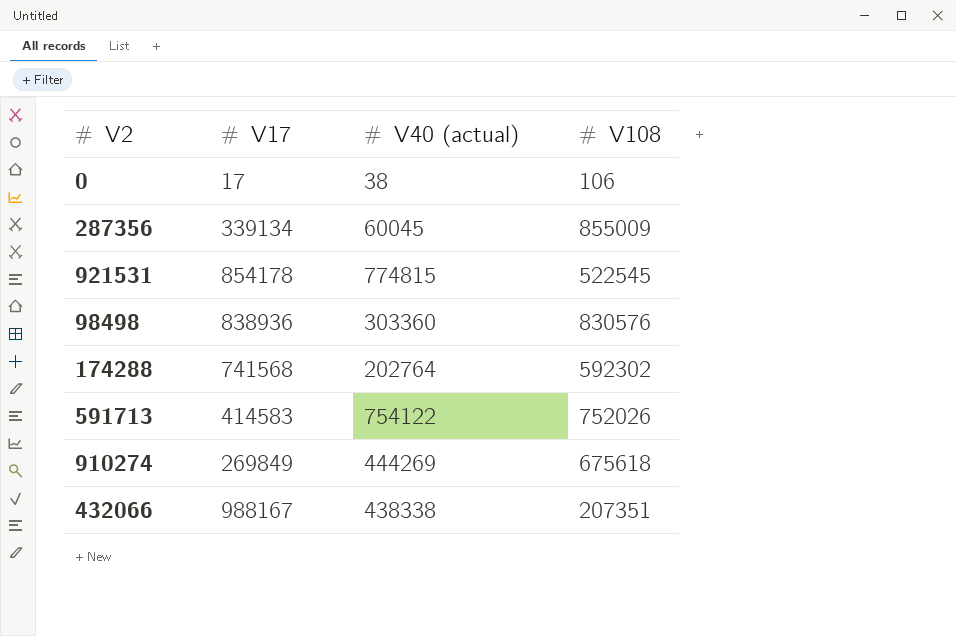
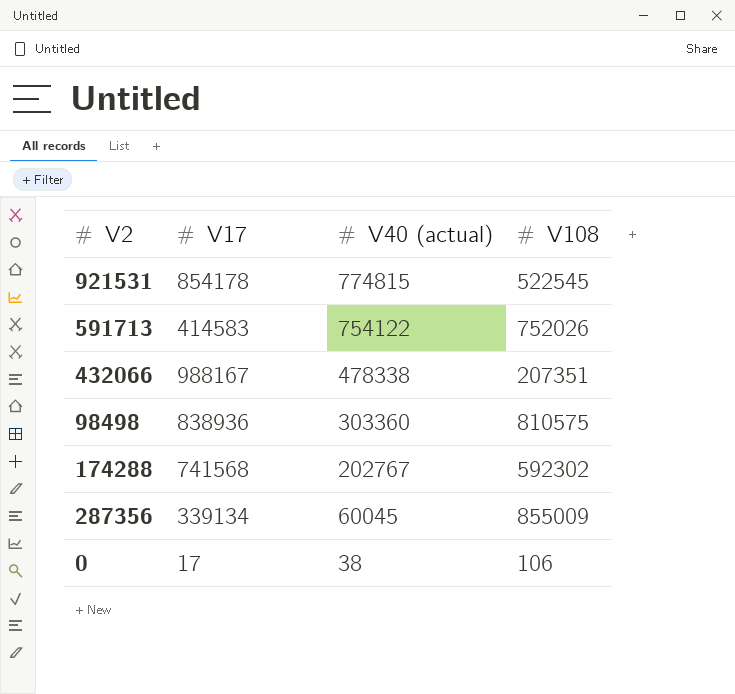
row order: none -> V40 (actual) descending
row 910274: 269849 | 444269 | 675618 -> none
432066 | V40 (actual): 438338 -> 478338
98498 | V108: 830576 -> 810575
174288 | V40 (actual): 202764 -> 202767

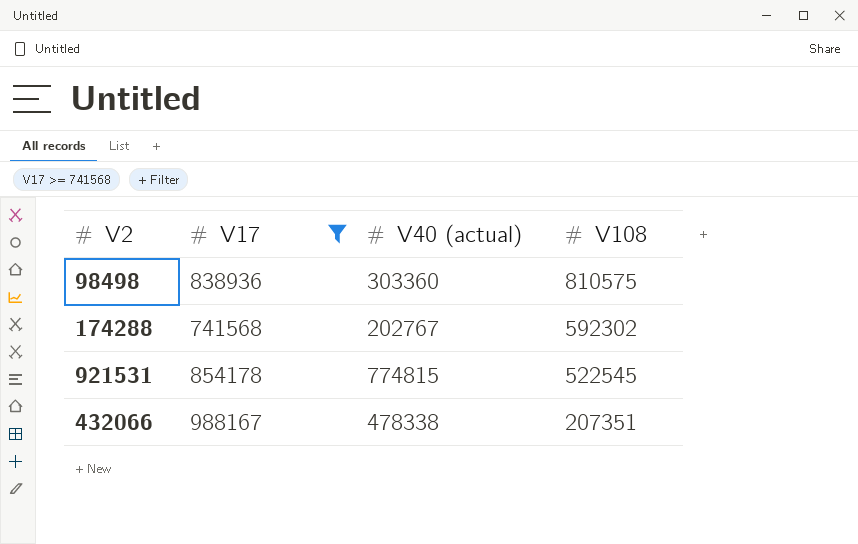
filter: none -> V17 >= 741568
row order: V40 (actual) descending -> V108 descending

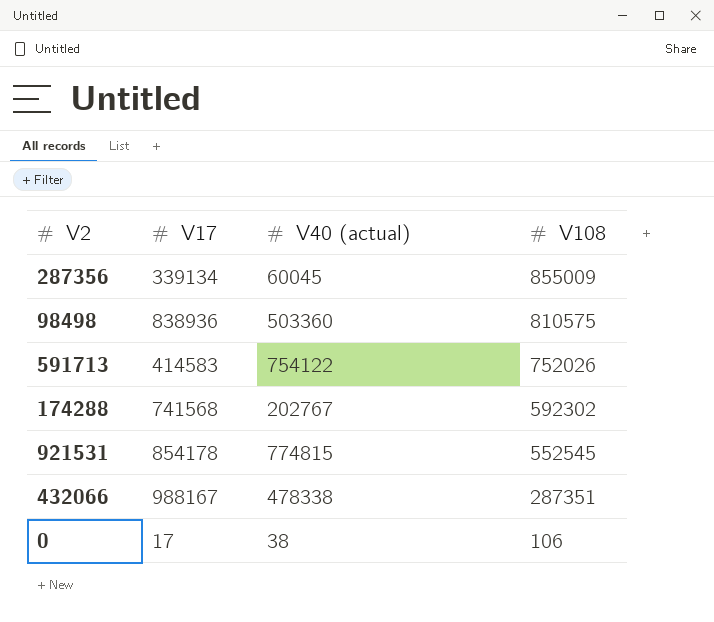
filter: V17 >= 741568 -> none
98498 | V40 (actual): 303360 -> 503360
921531 | V108: 522545 -> 552545
432066 | V108: 207351 -> 287351

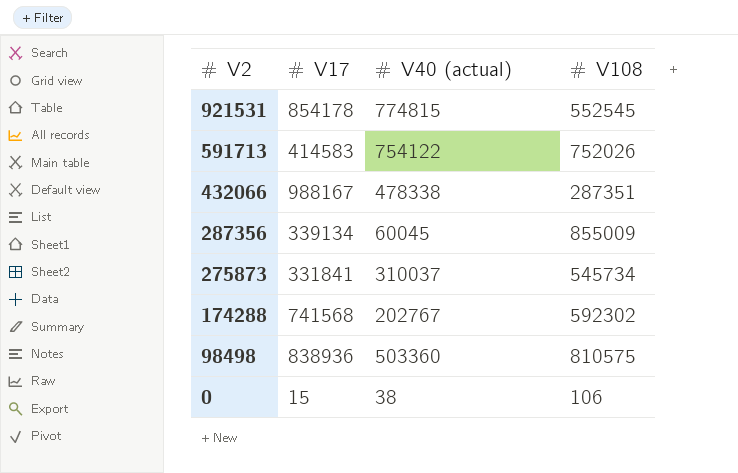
row order: V108 descending -> V2 descending
row 275873: none -> 331841 | 310037 | 545734
0 | V17: 17 -> 15

